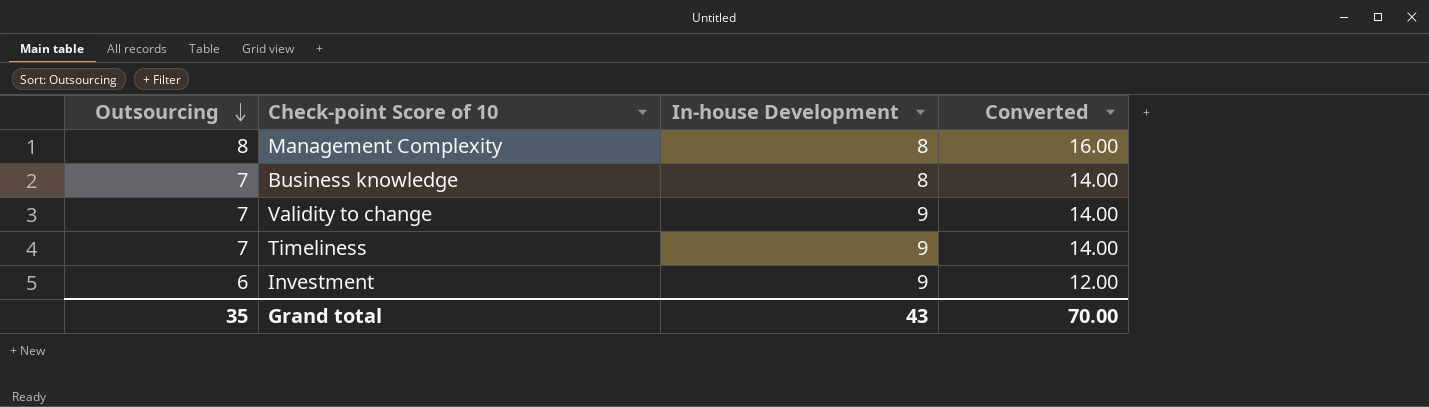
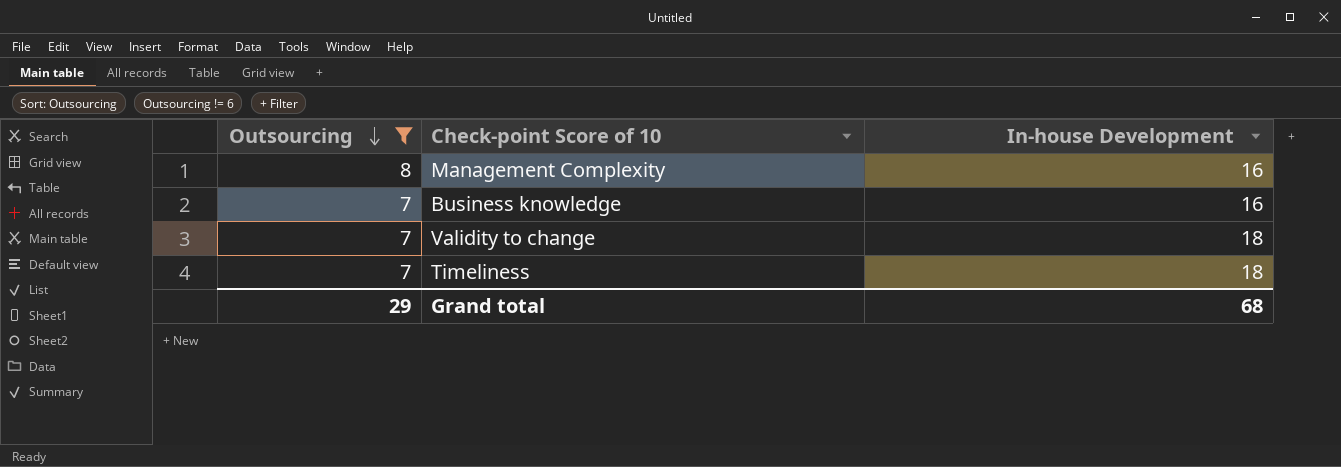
filter: none -> Outsourcing != 6
column Converted | formula: [Outsourcing] * 2 -> none
Management Complexity | In-house Development: 8 -> 16
Business knowledge | In-house Development: 8 -> 16
Validity to change | In-house Development: 9 -> 18
Timeliness | In-house Development: 9 -> 18
Grand total | Outsourcing: 35 -> 29
Grand total | In-house Development: 43 -> 68

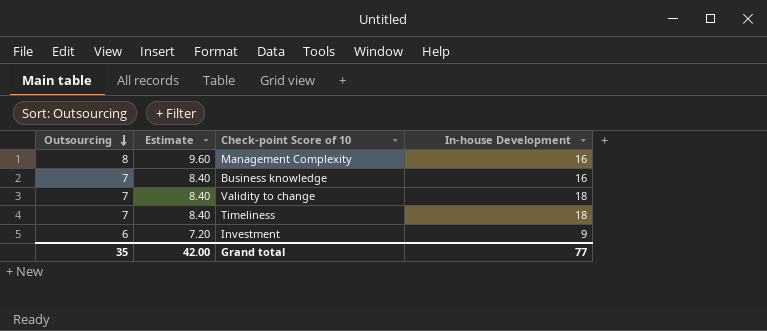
filter: Outsourcing != 6 -> none
column Estimate | formula: none -> [Outsourcing] * 1.2
Grand total | Outsourcing: 29 -> 35
Grand total | In-house Development: 68 -> 77

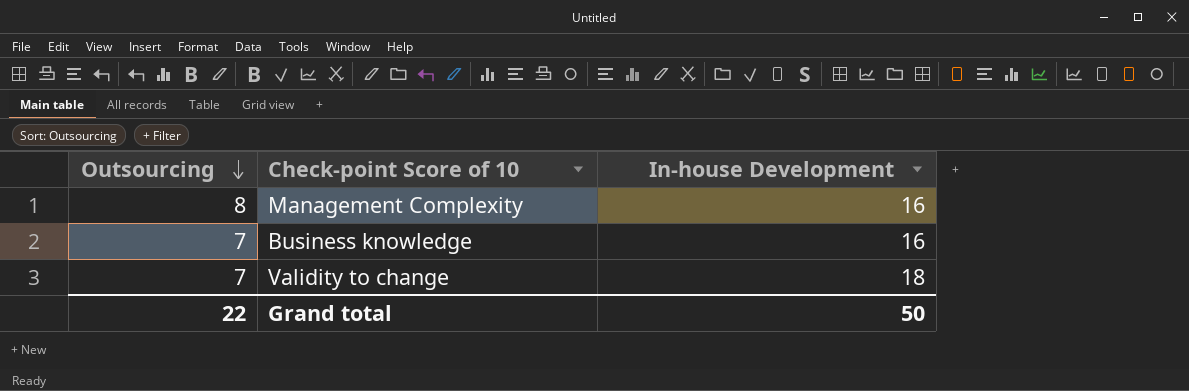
column Estimate | formula: [Outsourcing] * 1.2 -> none
row Timeliness: 7 | 8.40 | 18 -> none
row Investment: 6 | 7.20 | 9 -> none
Grand total | Outsourcing: 35 -> 22
Grand total | In-house Development: 77 -> 50

